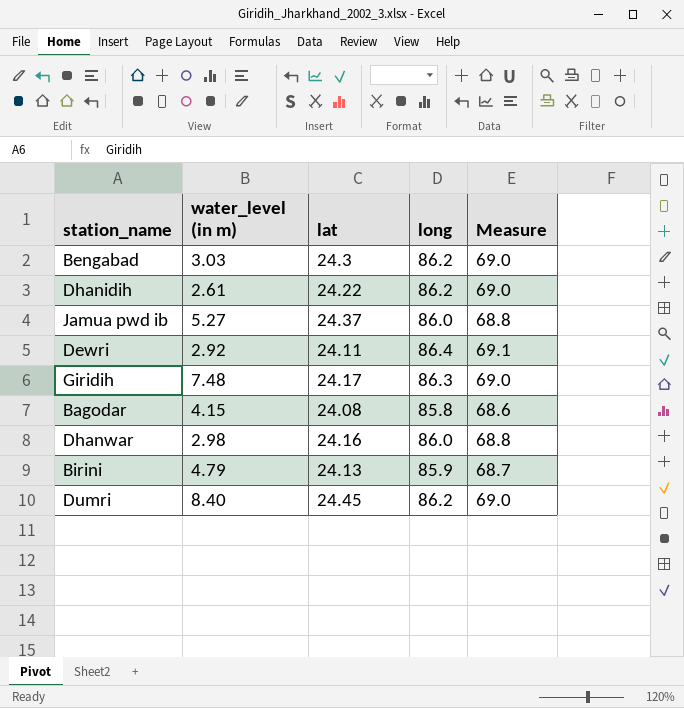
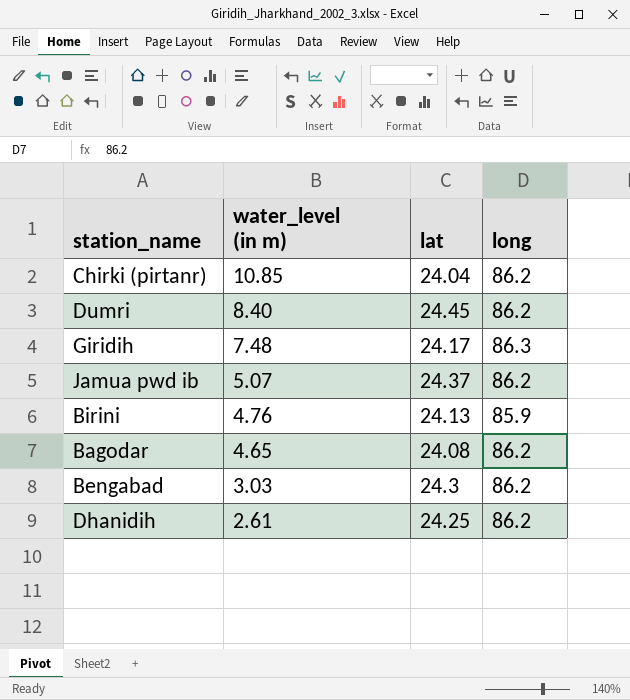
row order: none -> water_level (in m) descending
column Measure | formula: [long] * 0.8 -> none
row Dewri: 2.92 | 24.11 | 86.4 | 69.1 -> none
row Dhanwar: 2.98 | 24.16 | 86.0 | 68.8 -> none
row Chirki (pirtanr): none -> 10.85 | 24.04 | 86.2
Jamua pwd ib | water_level (in m): 5.27 -> 5.07
Jamua pwd ib | long: 86.0 -> 86.2
Birini | water_level (in m): 4.79 -> 4.76
Bagodar | water_level (in m): 4.15 -> 4.65
Bagodar | long: 85.8 -> 86.2
Dhanidih | lat: 24.22 -> 24.25

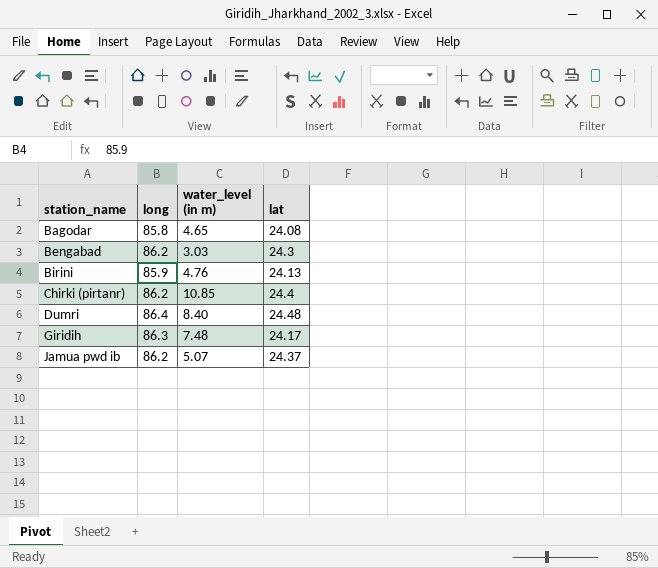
row order: water_level (in m) descending -> station_name ascending
column long | position: 4 -> 2
row Dhanidih: 2.61 | 24.25 | 86.2 -> none
Bagodar | long: 86.2 -> 85.8
Chirki (pirtanr) | lat: 24.04 -> 24.4
Dumri | long: 86.2 -> 86.4
Dumri | lat: 24.45 -> 24.48

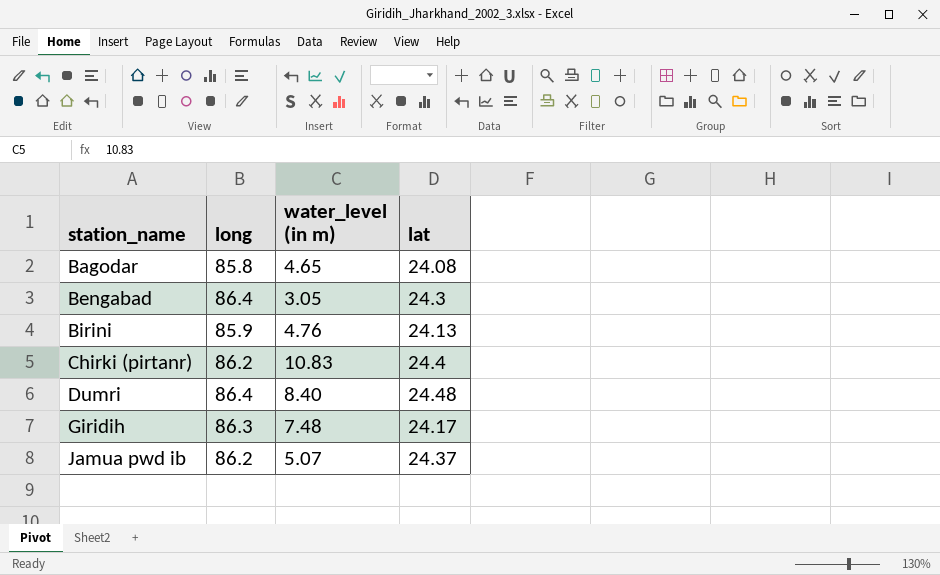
Bengabad | long: 86.2 -> 86.4
Bengabad | water_level (in m): 3.03 -> 3.05
Chirki (pirtanr) | water_level (in m): 10.85 -> 10.83

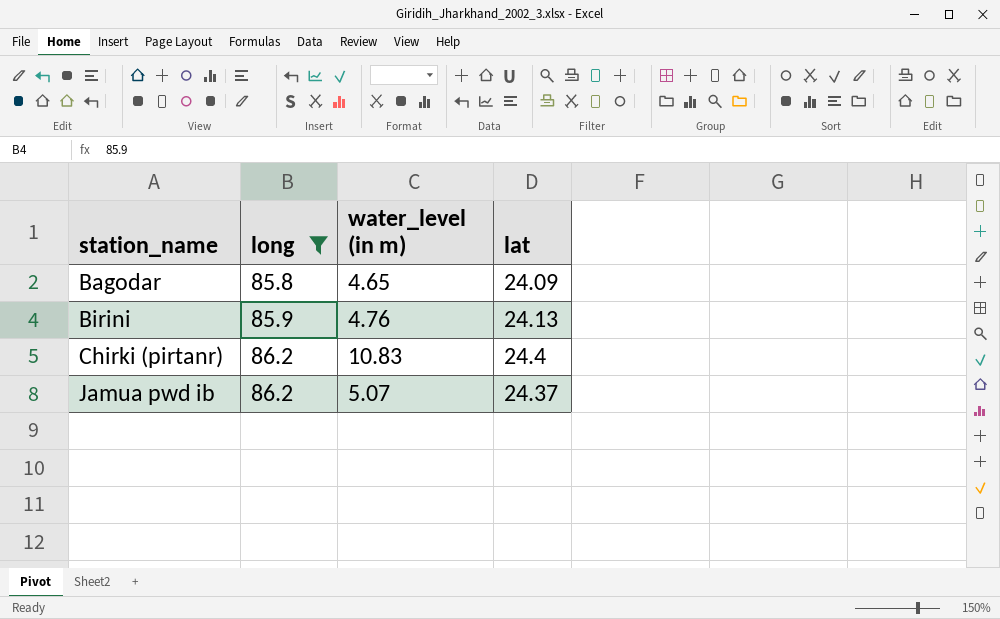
filter: none -> long <= 86.2
Bagodar | lat: 24.08 -> 24.09

